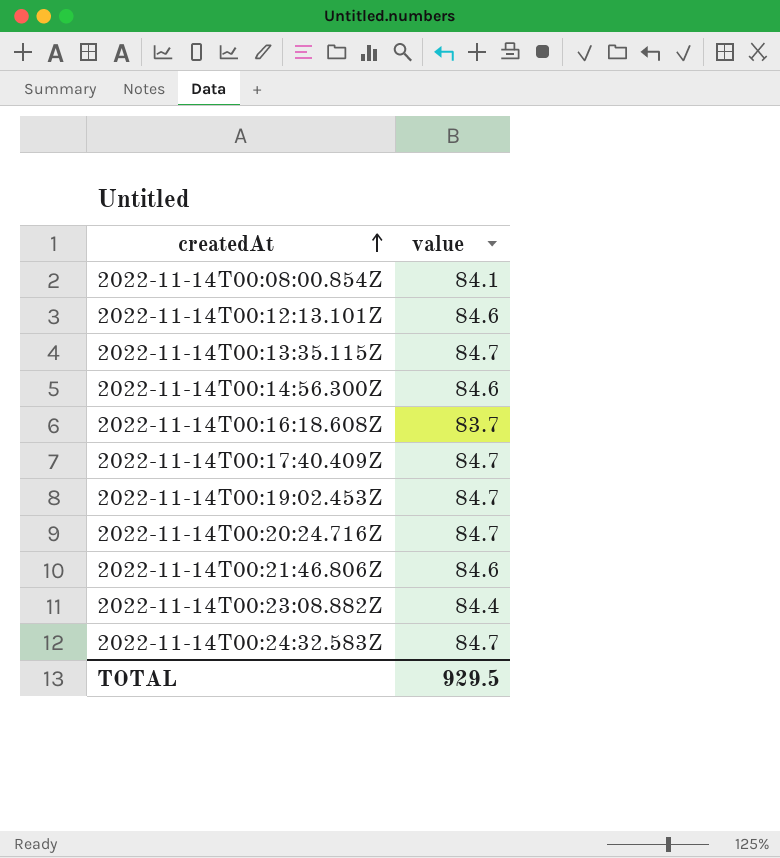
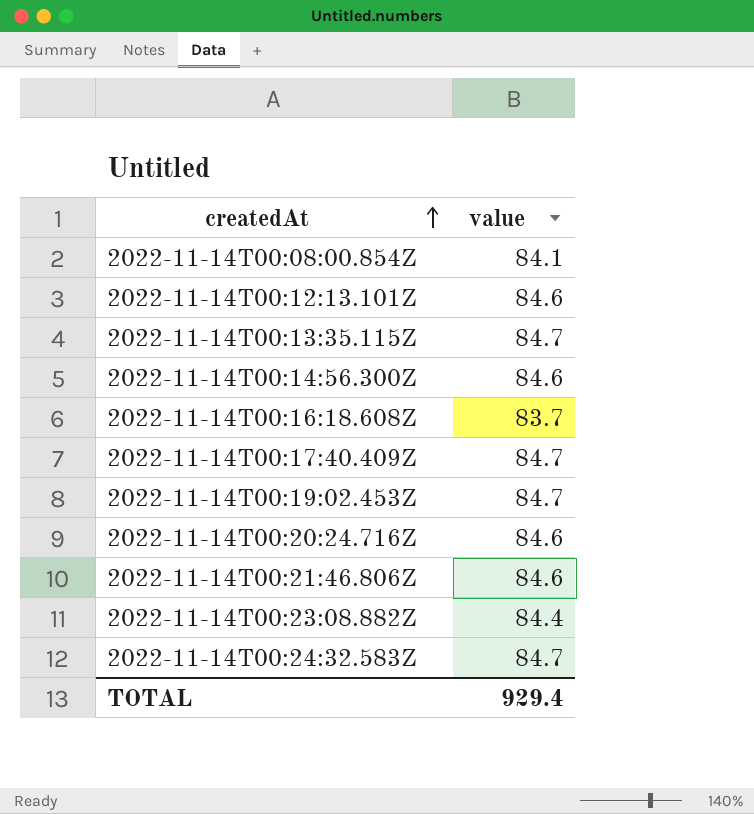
2022-11-14T00:20:24.716Z | value: 84.7 -> 84.6
TOTAL | value: 929.5 -> 929.4

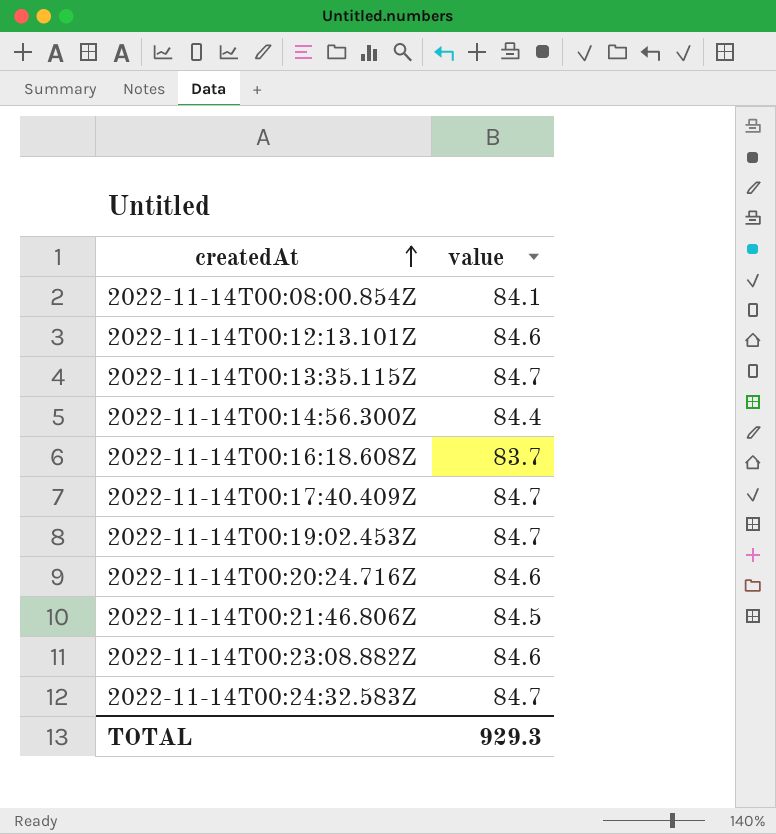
2022-11-14T00:14:56.300Z | value: 84.6 -> 84.4
2022-11-14T00:21:46.806Z | value: 84.6 -> 84.5
2022-11-14T00:23:08.882Z | value: 84.4 -> 84.6
TOTAL | value: 929.4 -> 929.3

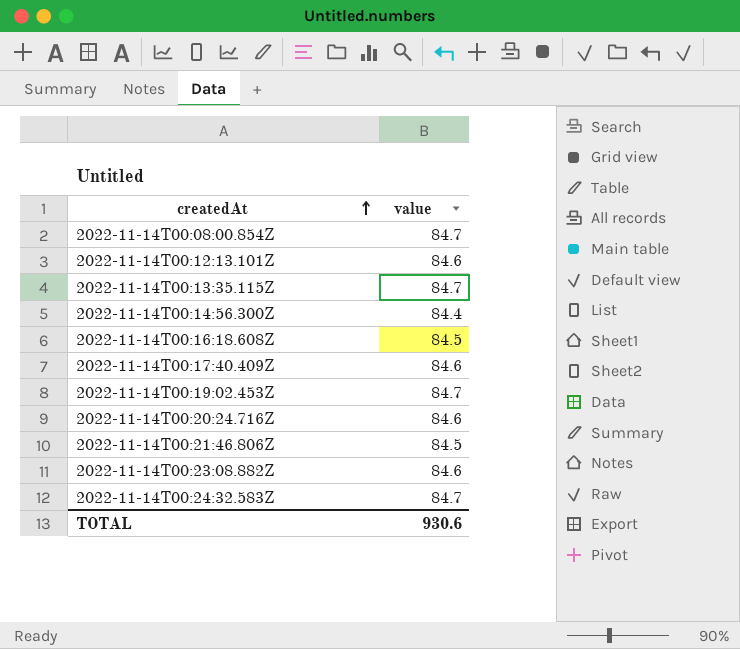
2022-11-14T00:08:00.854Z | value: 84.1 -> 84.7
2022-11-14T00:16:18.608Z | value: 83.7 -> 84.5
2022-11-14T00:17:40.409Z | value: 84.7 -> 84.6
TOTAL | value: 929.3 -> 930.6

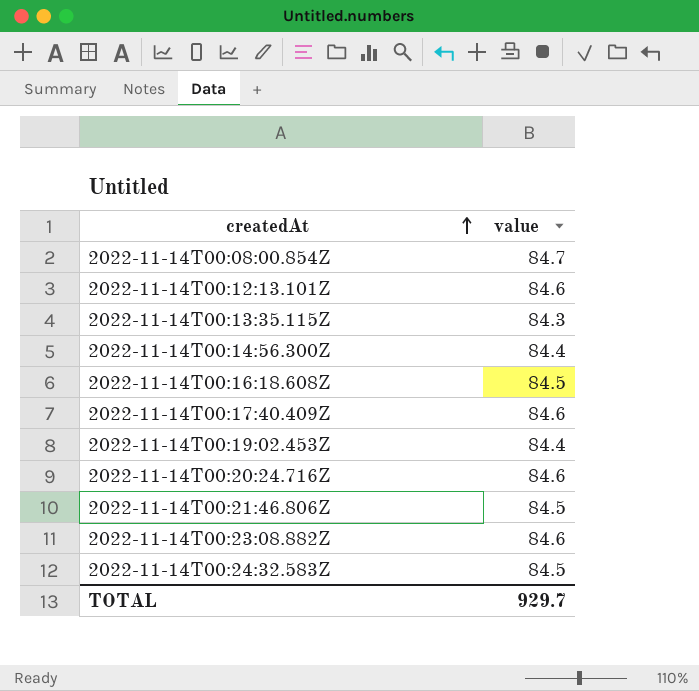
2022-11-14T00:13:35.115Z | value: 84.7 -> 84.3
2022-11-14T00:19:02.453Z | value: 84.7 -> 84.4
2022-11-14T00:24:32.583Z | value: 84.7 -> 84.5
TOTAL | value: 930.6 -> 929.7

